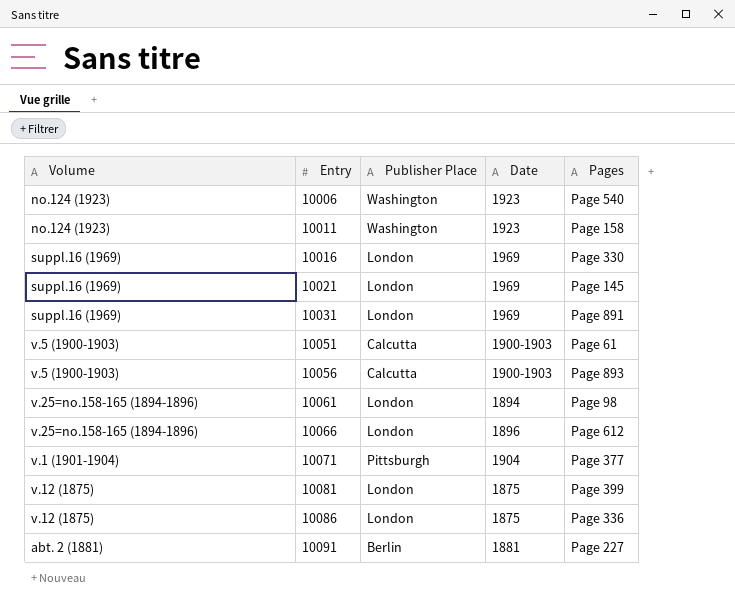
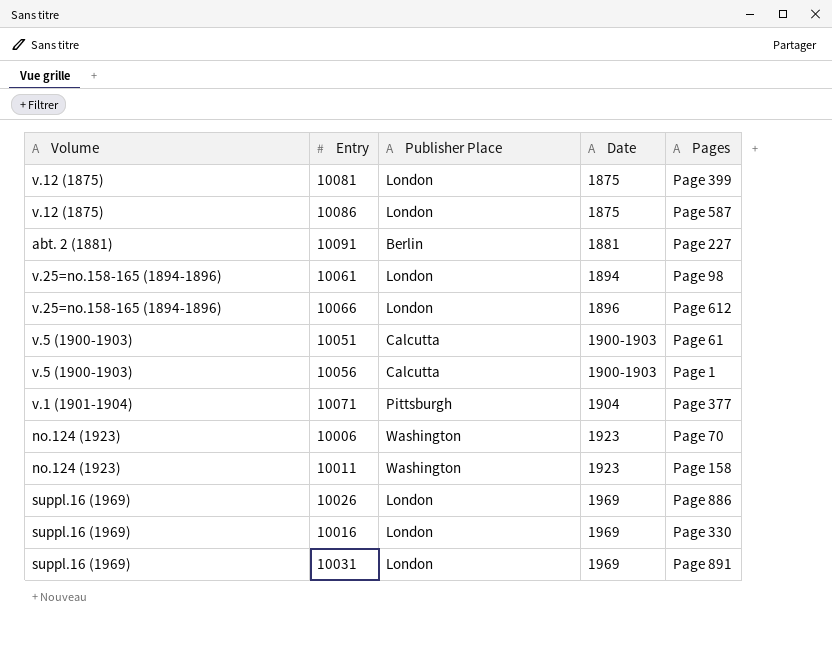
row order: Entry ascending -> Date ascending
row 10021: suppl.16 (1969) | London | 1969 | Page 145 -> none
10086 | Pages: Page 336 -> Page 587
10056 | Pages: Page 893 -> Page 1
10006 | Pages: Page 540 -> Page 70
row 10026: none -> suppl.16 (1969) | London | 1969 | Page 886

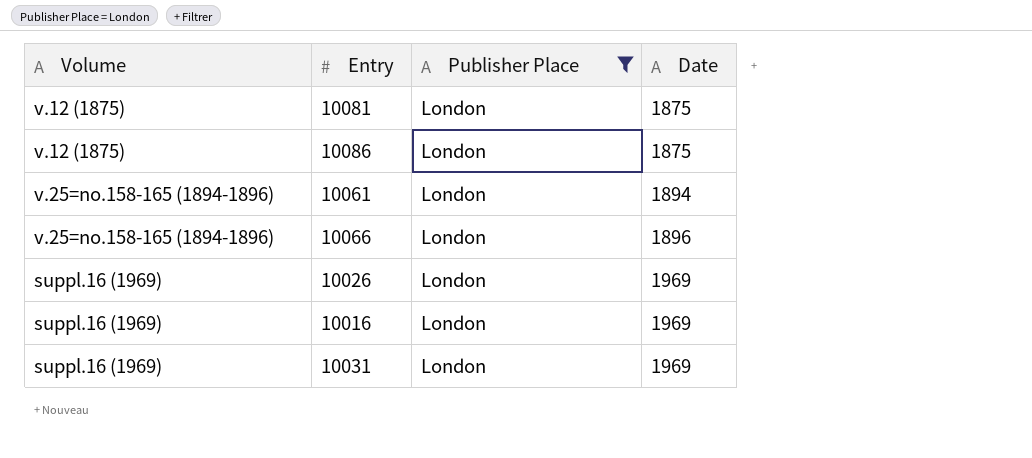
filter: none -> Publisher Place = London
column Pages | position: 5 -> none

